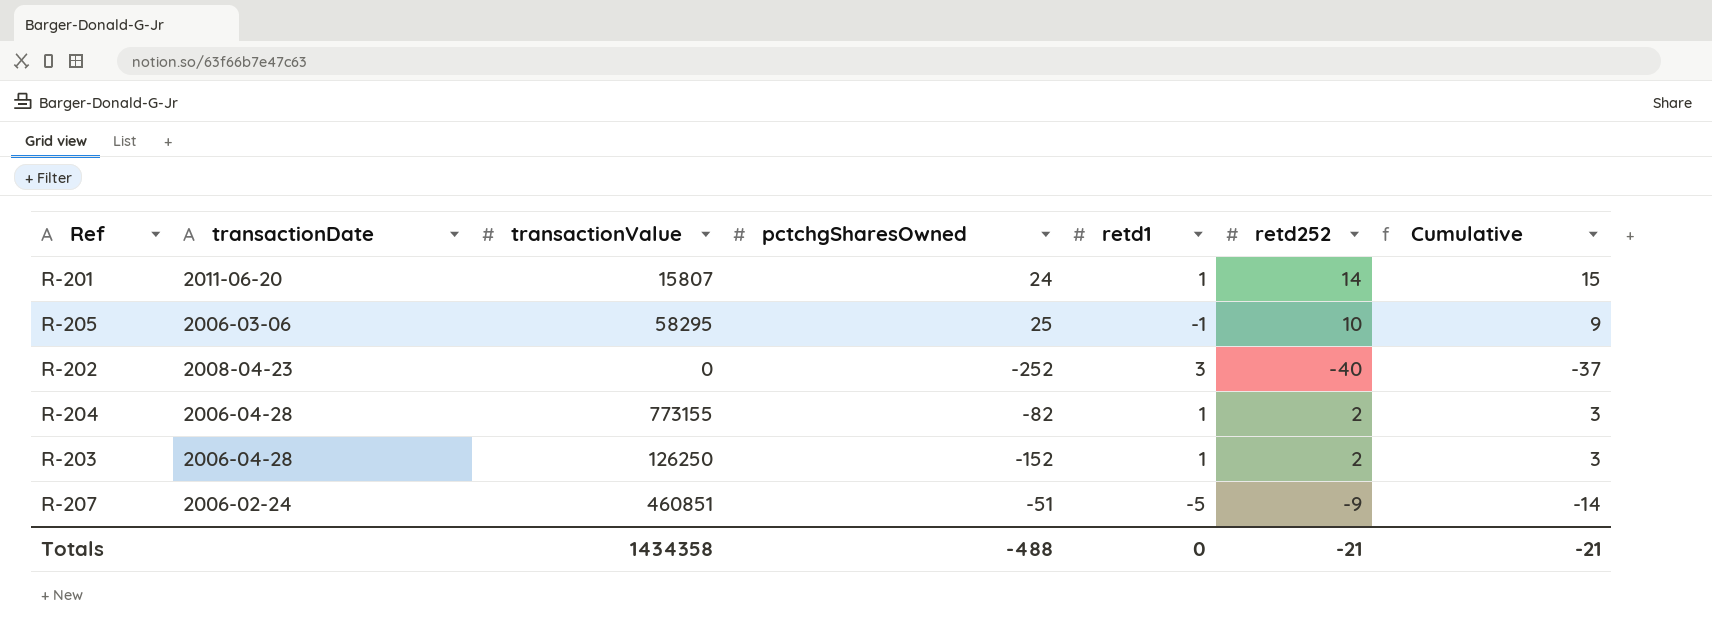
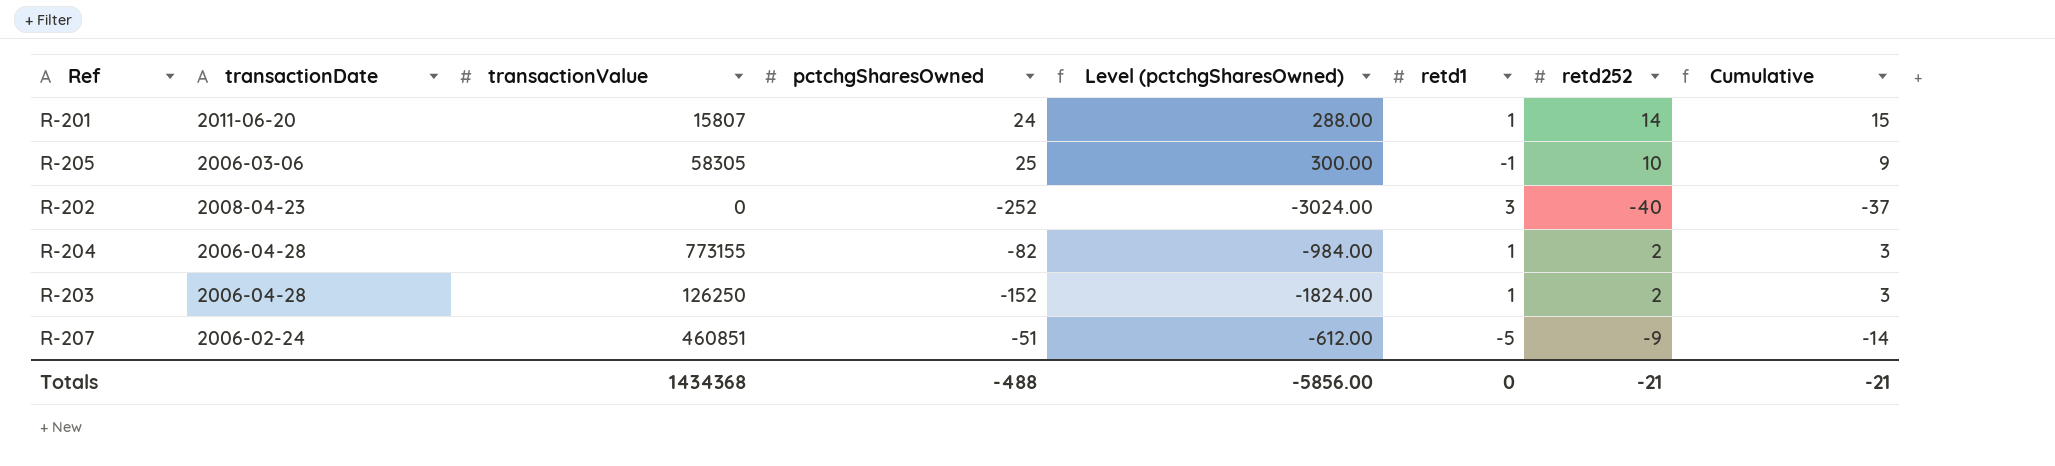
column Level (pctchgSharesOwned) | formula: none -> [pctchgSharesOwned] * 12
R-205 | transactionValue: 58295 -> 58305
Totals | transactionValue: 1434358 -> 1434368

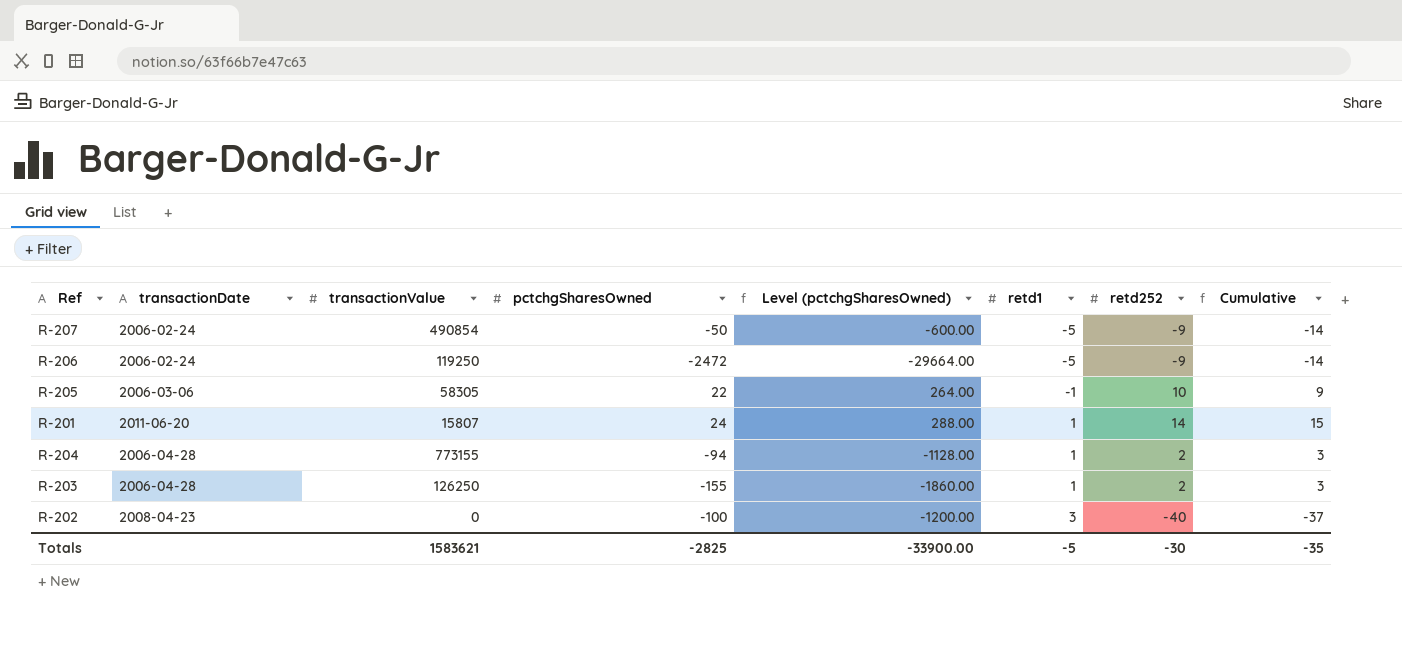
row order: none -> retd1 ascending
R-207 | transactionValue: 460851 -> 490854
R-207 | pctchgSharesOwned: -51 -> -50
R-207 | Level (pctchgSharesOwned): -612.00 -> -600.00
row R-206: none -> 2006-02-24 | 119250 | -2472 | -29664.00 | -5 | -9 | -14
R-205 | pctchgSharesOwned: 25 -> 22
R-205 | Level (pctchgSharesOwned): 300.00 -> 264.00
R-204 | pctchgSharesOwned: -82 -> -94
R-204 | Level (pctchgSharesOwned): -984.00 -> -1128.00
R-203 | pctchgSharesOwned: -152 -> -155
R-203 | Level (pctchgSharesOwned): -1824.00 -> -1860.00
R-202 | pctchgSharesOwned: -252 -> -100
R-202 | Level (pctchgSharesOwned): -3024.00 -> -1200.00
Totals | transactionValue: 1434368 -> 1583621
Totals | pctchgSharesOwned: -488 -> -2825
Totals | Level (pctchgSharesOwned): -5856.00 -> -33900.00
Totals | retd1: 0 -> -5
Totals | retd252: -21 -> -30
Totals | Cumulative: -21 -> -35

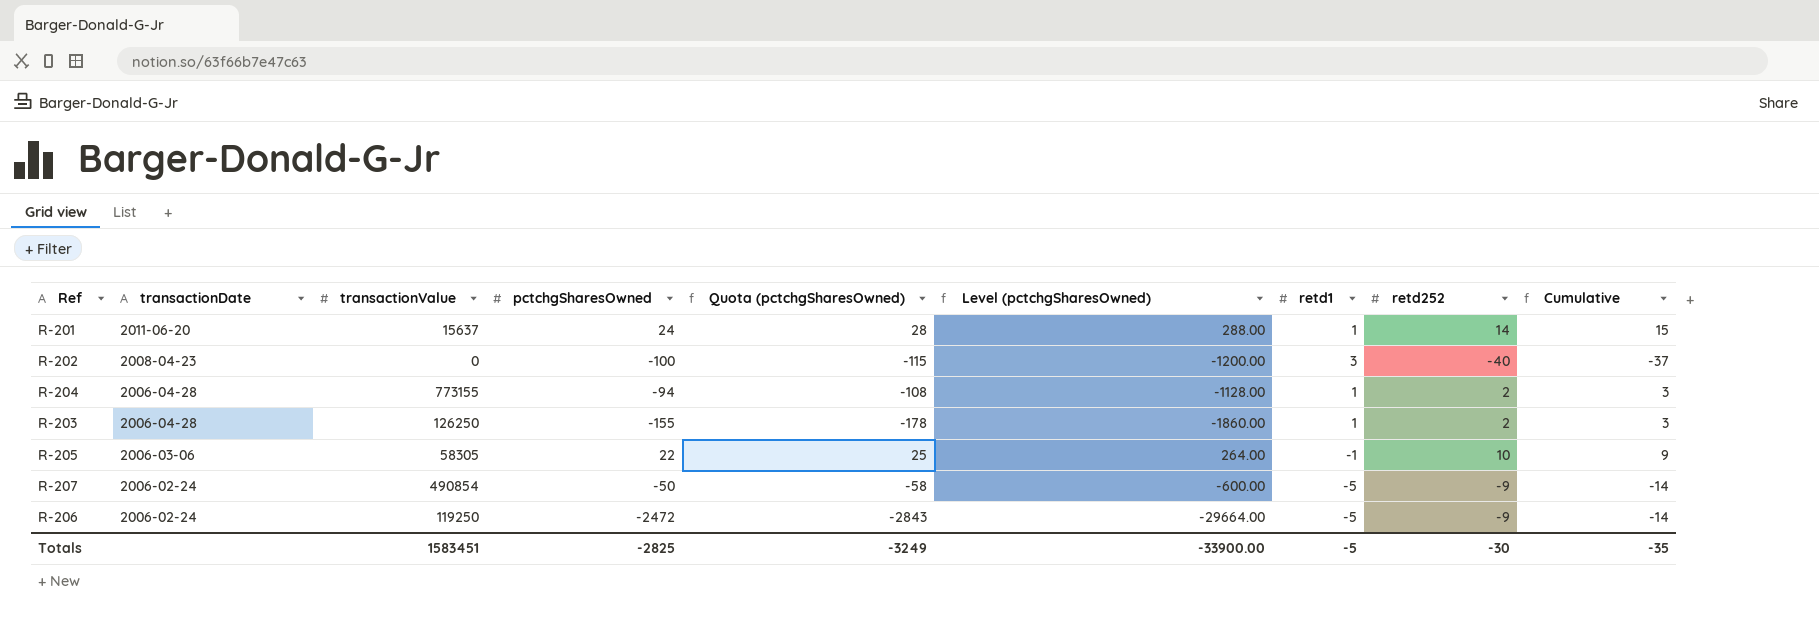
row order: retd1 ascending -> transactionDate descending
column Quota (pctchgSharesOwned) | formula: none -> [pctchgSharesOwned] * 1.15
R-201 | transactionValue: 15807 -> 15637
Totals | transactionValue: 1583621 -> 1583451

